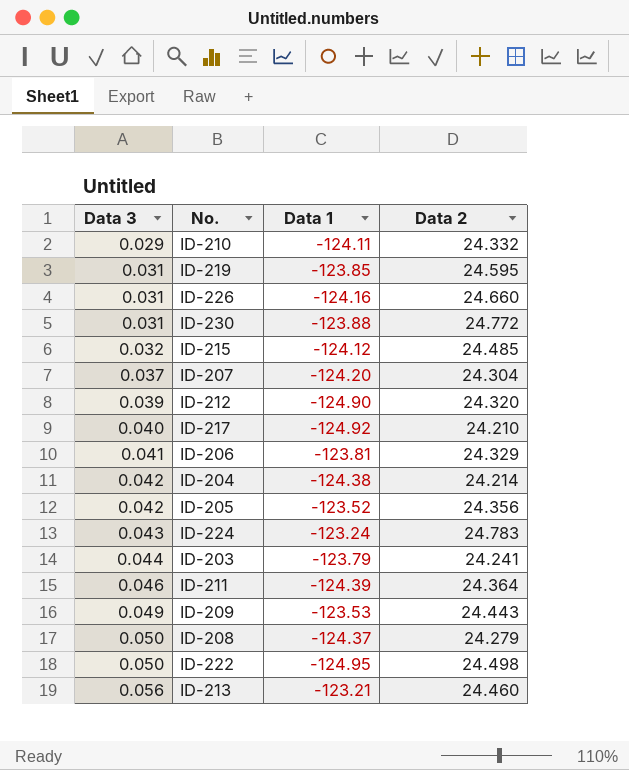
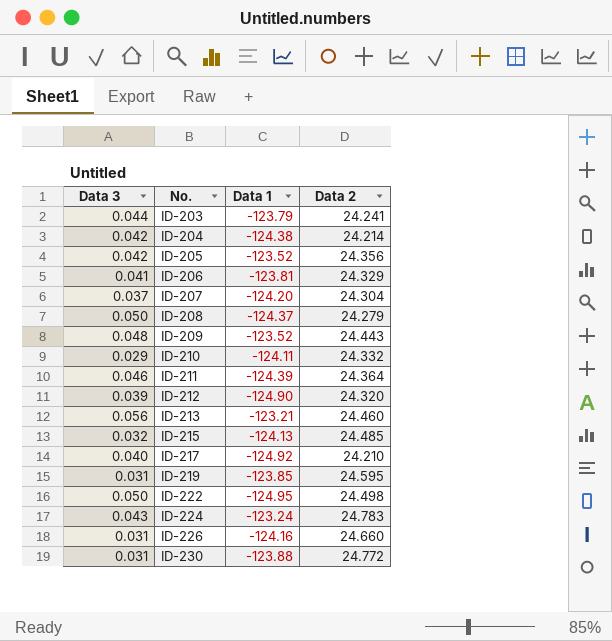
row order: Data 3 ascending -> No. ascending
ID-209 | Data 3: 0.049 -> 0.048
ID-209 | Data 1: -123.53 -> -123.52
ID-215 | Data 1: -124.12 -> -124.13

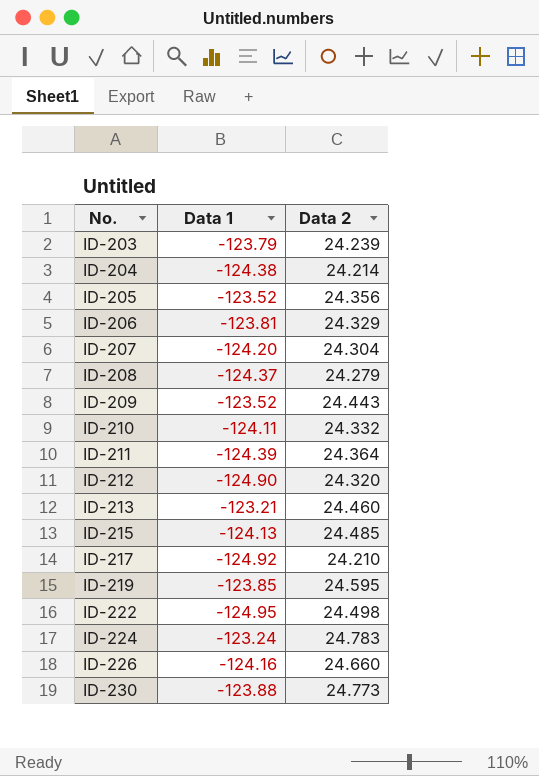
column Data 3 | position: 1 -> none
ID-203 | Data 2: 24.241 -> 24.239
ID-230 | Data 2: 24.772 -> 24.773

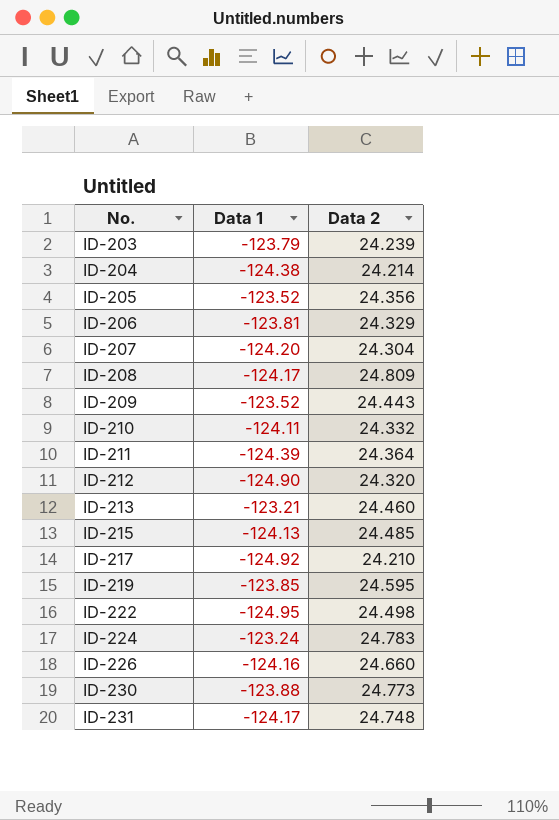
ID-208 | Data 1: -124.37 -> -124.17
ID-208 | Data 2: 24.279 -> 24.809
row ID-231: none -> -124.17 | 24.748

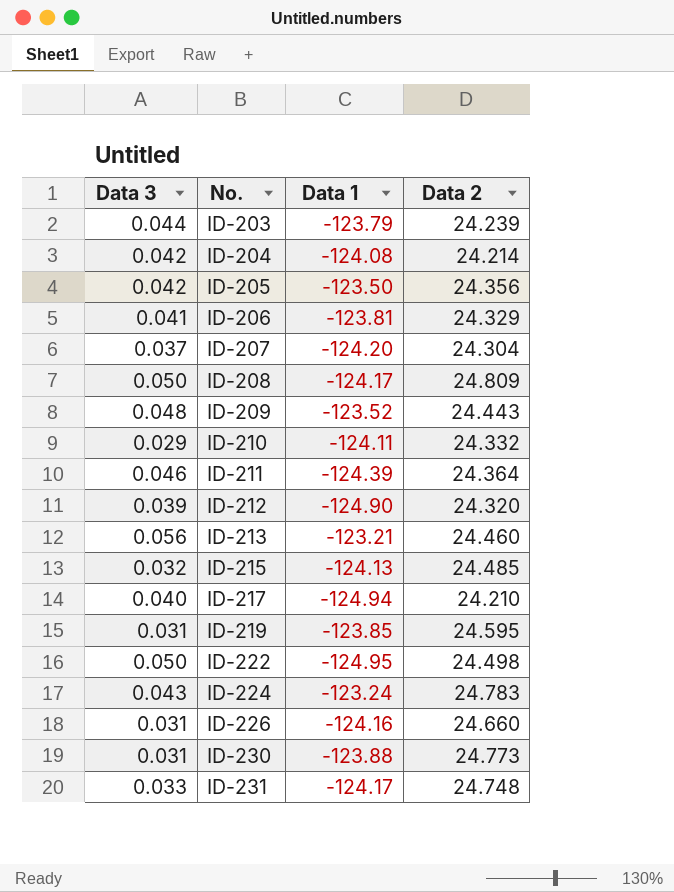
column Data 3 | position: none -> 1
ID-204 | Data 1: -124.38 -> -124.08
ID-205 | Data 1: -123.52 -> -123.50
ID-217 | Data 1: -124.92 -> -124.94

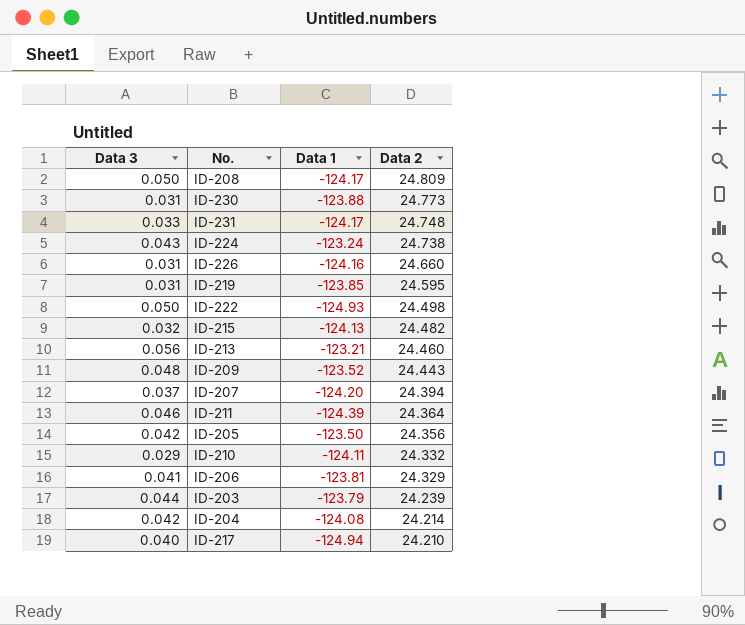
row order: No. ascending -> Data 2 descending
row ID-212: 0.039 | -124.90 | 24.320 -> none
ID-224 | Data 2: 24.783 -> 24.738
ID-222 | Data 1: -124.95 -> -124.93
ID-215 | Data 2: 24.485 -> 24.482
ID-207 | Data 2: 24.304 -> 24.394

